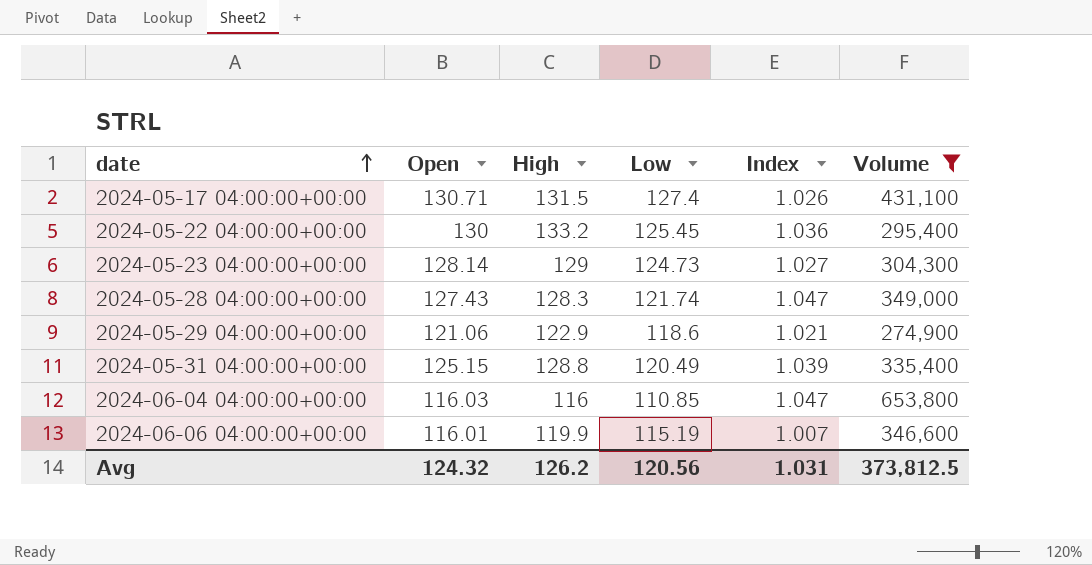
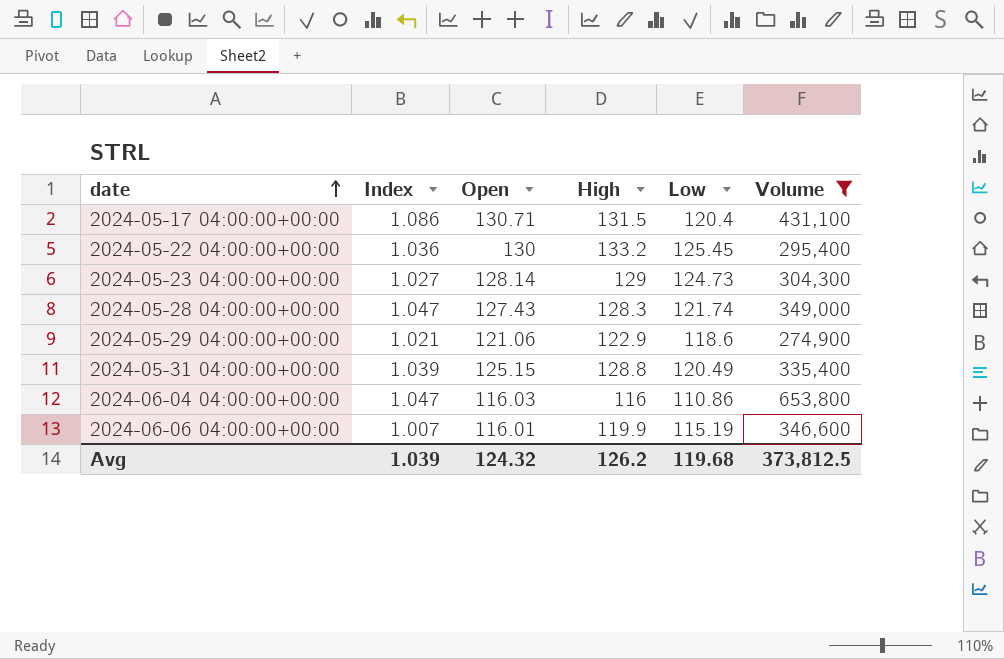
column Index | position: 5 -> 2
2024-05-17 04:00:00+00:00 | Index: 1.026 -> 1.086
2024-05-17 04:00:00+00:00 | Low: 127.4 -> 120.4
2024-06-04 04:00:00+00:00 | Low: 110.85 -> 110.86
Avg | Index: 1.031 -> 1.039
Avg | Low: 120.56 -> 119.68

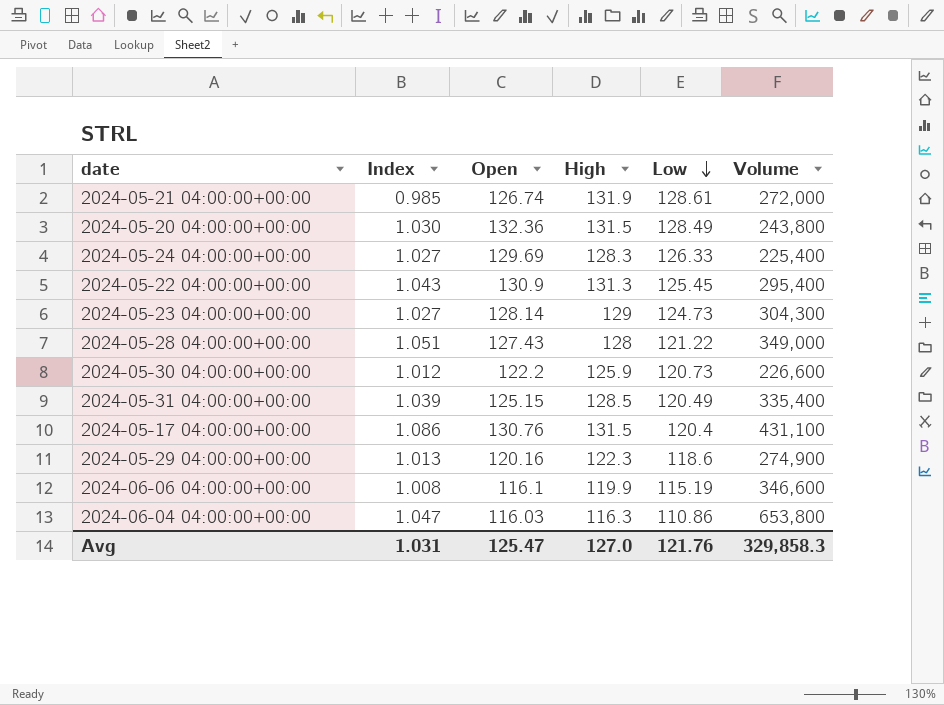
filter: Volume >= 274,900 -> none
row order: date ascending -> Low descending
2024-05-22 04:00:00+00:00 | Index: 1.036 -> 1.043
2024-05-22 04:00:00+00:00 | Open: 130 -> 130.9
2024-05-22 04:00:00+00:00 | High: 133.2 -> 131.3
2024-05-28 04:00:00+00:00 | Index: 1.047 -> 1.051
2024-05-28 04:00:00+00:00 | High: 128.3 -> 128
2024-05-28 04:00:00+00:00 | Low: 121.74 -> 121.22
2024-05-31 04:00:00+00:00 | High: 128.8 -> 128.5
2024-05-17 04:00:00+00:00 | Open: 130.71 -> 130.76
2024-05-29 04:00:00+00:00 | Index: 1.021 -> 1.013
2024-05-29 04:00:00+00:00 | Open: 121.06 -> 120.16
2024-05-29 04:00:00+00:00 | High: 122.9 -> 122.3
2024-06-06 04:00:00+00:00 | Index: 1.007 -> 1.008
2024-06-06 04:00:00+00:00 | Open: 116.01 -> 116.1
2024-06-04 04:00:00+00:00 | High: 116 -> 116.3
Avg | Index: 1.039 -> 1.031
Avg | Open: 124.32 -> 125.47
Avg | High: 126.2 -> 127.0
Avg | Low: 119.68 -> 121.76
Avg | Volume: 373,812.5 -> 329,858.3

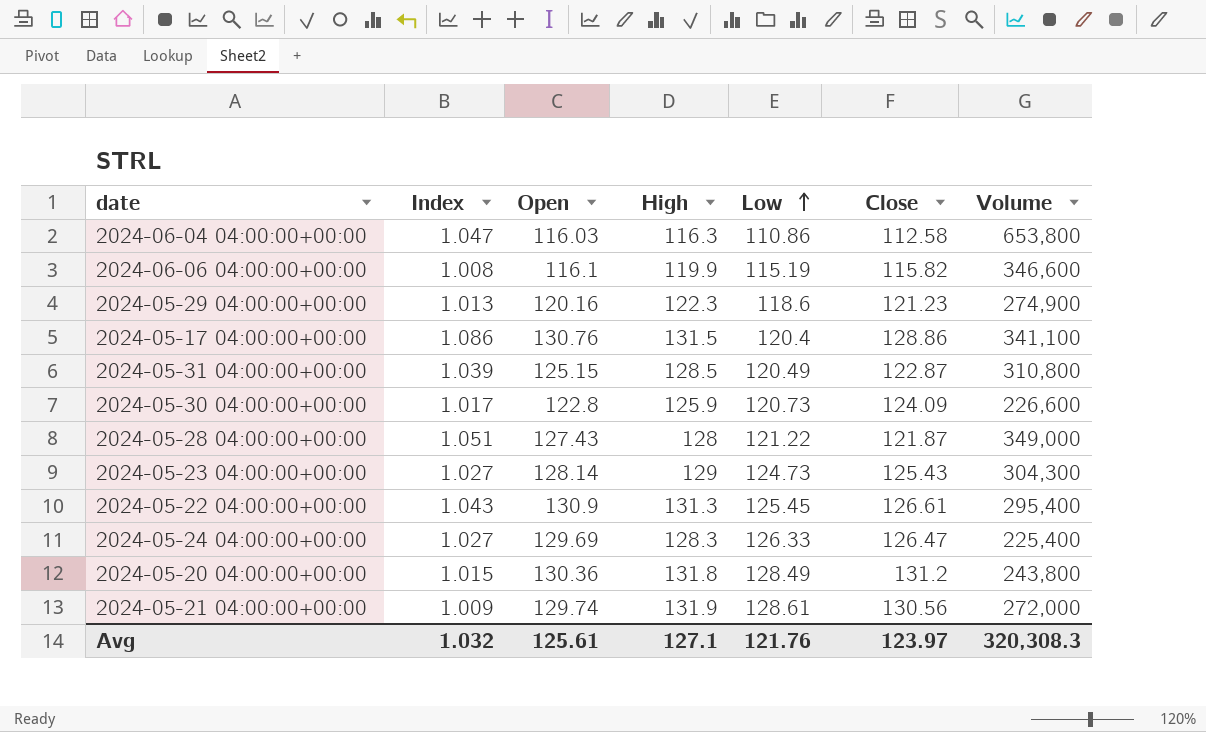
row order: Low descending -> Low ascending
column Close | position: none -> 6
2024-05-17 04:00:00+00:00 | Volume: 431,100 -> 341,100
2024-05-31 04:00:00+00:00 | Volume: 335,400 -> 310,800
2024-05-30 04:00:00+00:00 | Index: 1.012 -> 1.017
2024-05-30 04:00:00+00:00 | Open: 122.2 -> 122.8
2024-05-20 04:00:00+00:00 | Index: 1.030 -> 1.015
2024-05-20 04:00:00+00:00 | Open: 132.36 -> 130.36
2024-05-20 04:00:00+00:00 | High: 131.5 -> 131.8
2024-05-21 04:00:00+00:00 | Index: 0.985 -> 1.009
2024-05-21 04:00:00+00:00 | Open: 126.74 -> 129.74
Avg | Index: 1.031 -> 1.032
Avg | Open: 125.47 -> 125.61
Avg | High: 127.0 -> 127.1
Avg | Volume: 329,858.3 -> 320,308.3

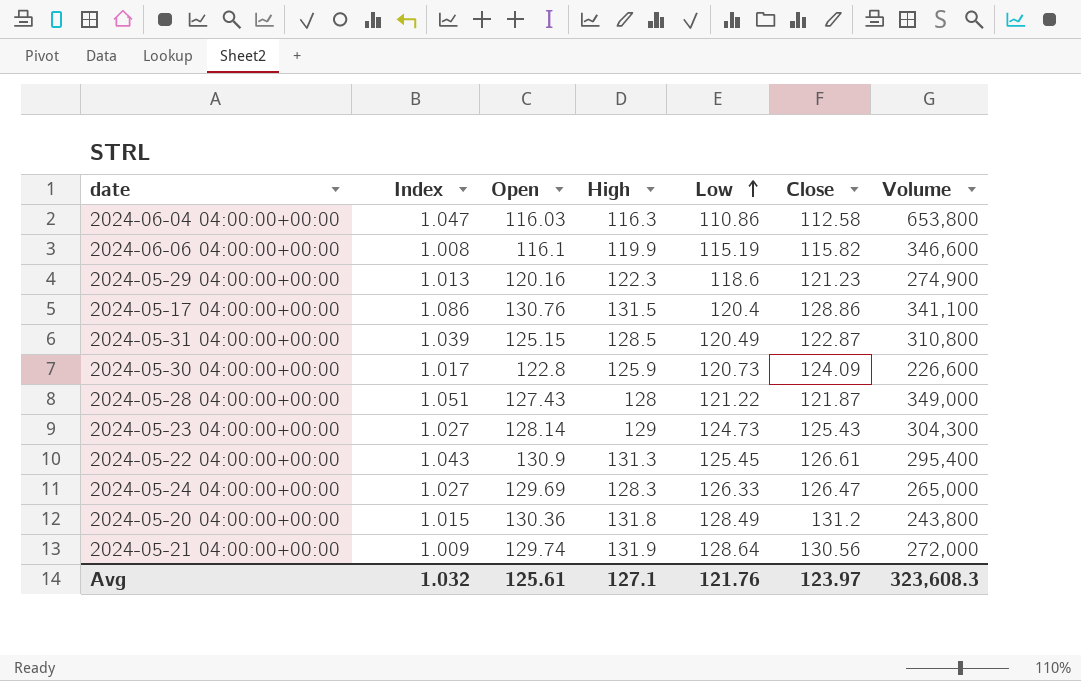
2024-05-24 04:00:00+00:00 | Volume: 225,400 -> 265,000
2024-05-21 04:00:00+00:00 | Low: 128.61 -> 128.64
Avg | Volume: 320,308.3 -> 323,608.3

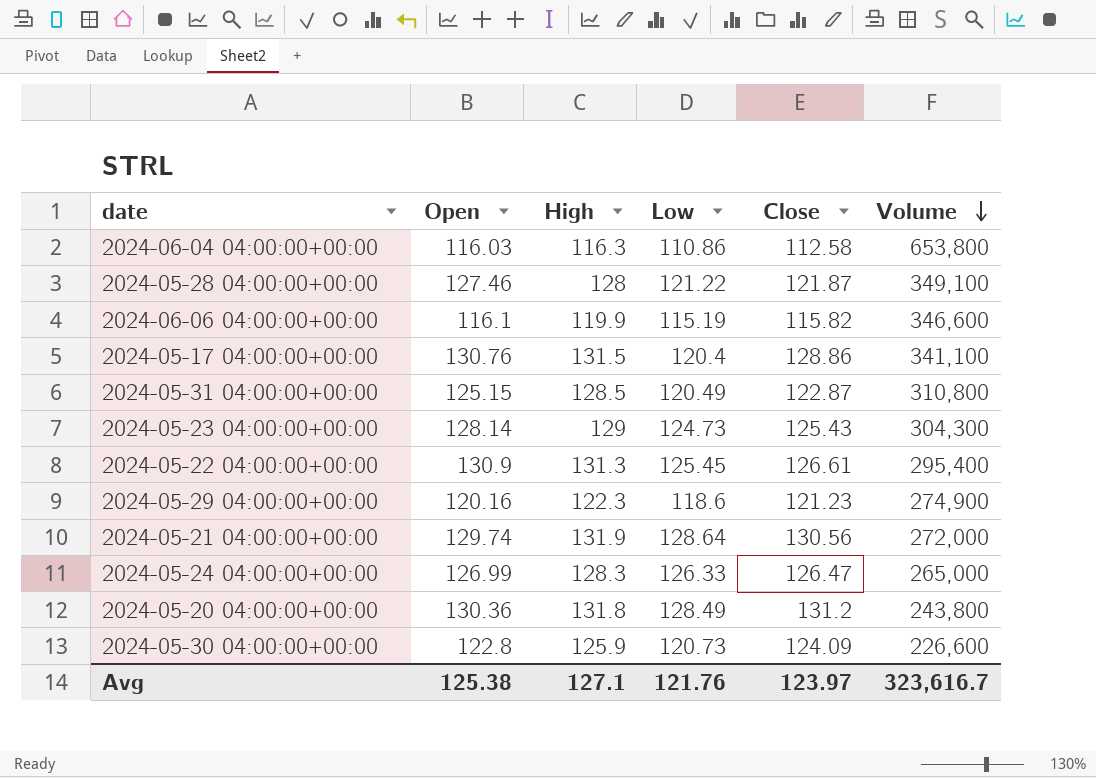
row order: Low ascending -> Volume descending
column Index | formula: [Open] / [Low] -> none
2024-05-28 04:00:00+00:00 | Open: 127.43 -> 127.46
2024-05-28 04:00:00+00:00 | Volume: 349,000 -> 349,100
2024-05-24 04:00:00+00:00 | Open: 129.69 -> 126.99
Avg | Open: 125.61 -> 125.38
Avg | Volume: 323,608.3 -> 323,616.7

